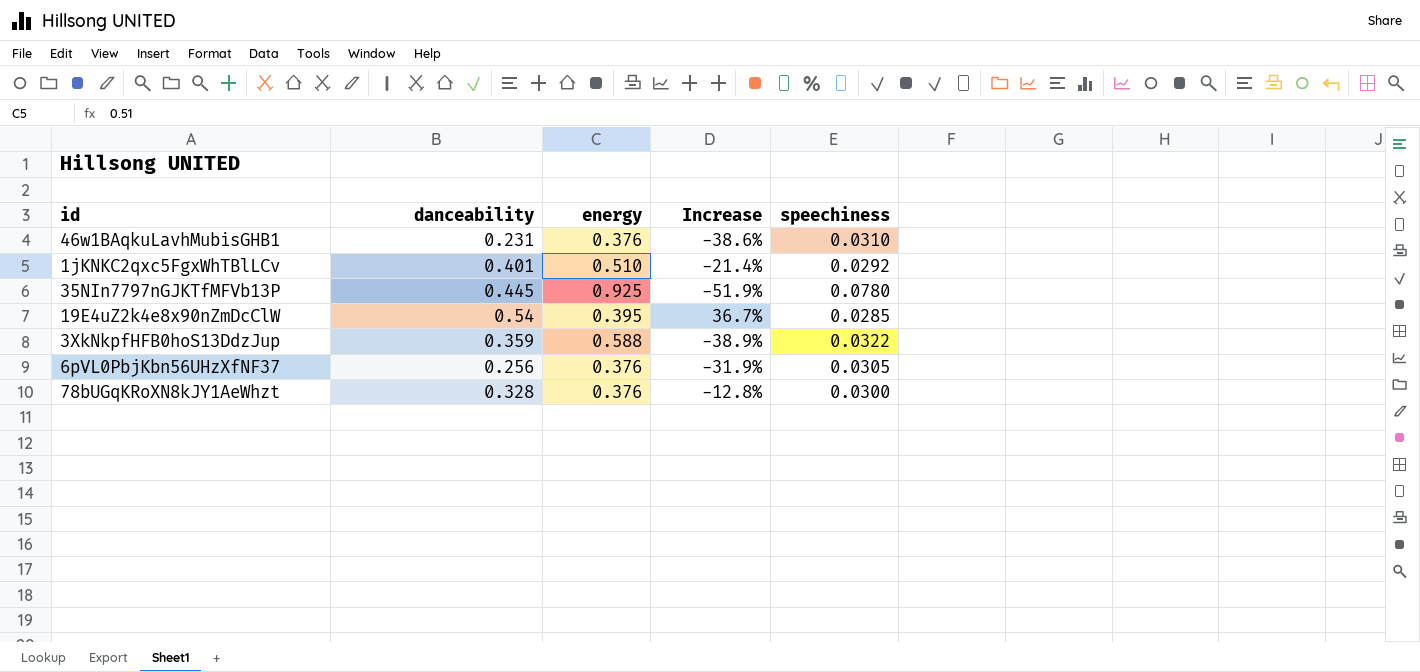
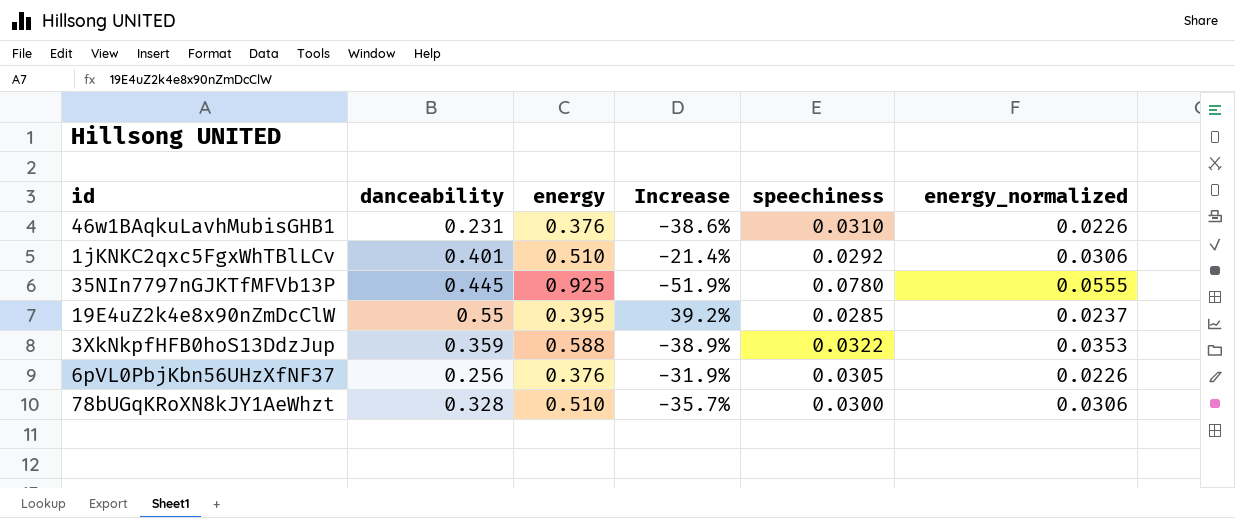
column energy_normalized | formula: none -> [energy] * 0.06
19E4uZ2k4e8x90nZmDcClW | danceability: 0.54 -> 0.55
19E4uZ2k4e8x90nZmDcClW | Increase: 36.7% -> 39.2%
78bUGqKRoXN8kJY1AeWhzt | energy: 0.376 -> 0.510
78bUGqKRoXN8kJY1AeWhzt | Increase: -12.8% -> -35.7%

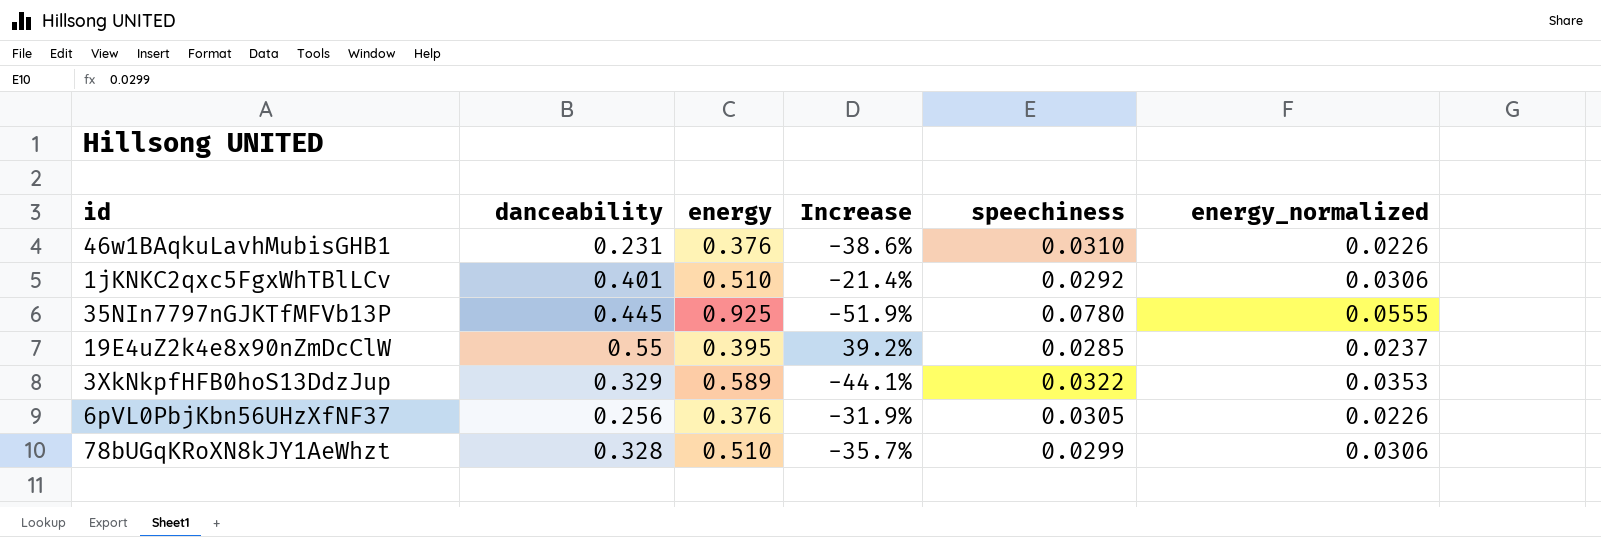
3XkNkpfHFB0hoS13DdzJup | danceability: 0.359 -> 0.329
3XkNkpfHFB0hoS13DdzJup | energy: 0.588 -> 0.589
3XkNkpfHFB0hoS13DdzJup | Increase: -38.9% -> -44.1%
78bUGqKRoXN8kJY1AeWhzt | speechiness: 0.0300 -> 0.0299

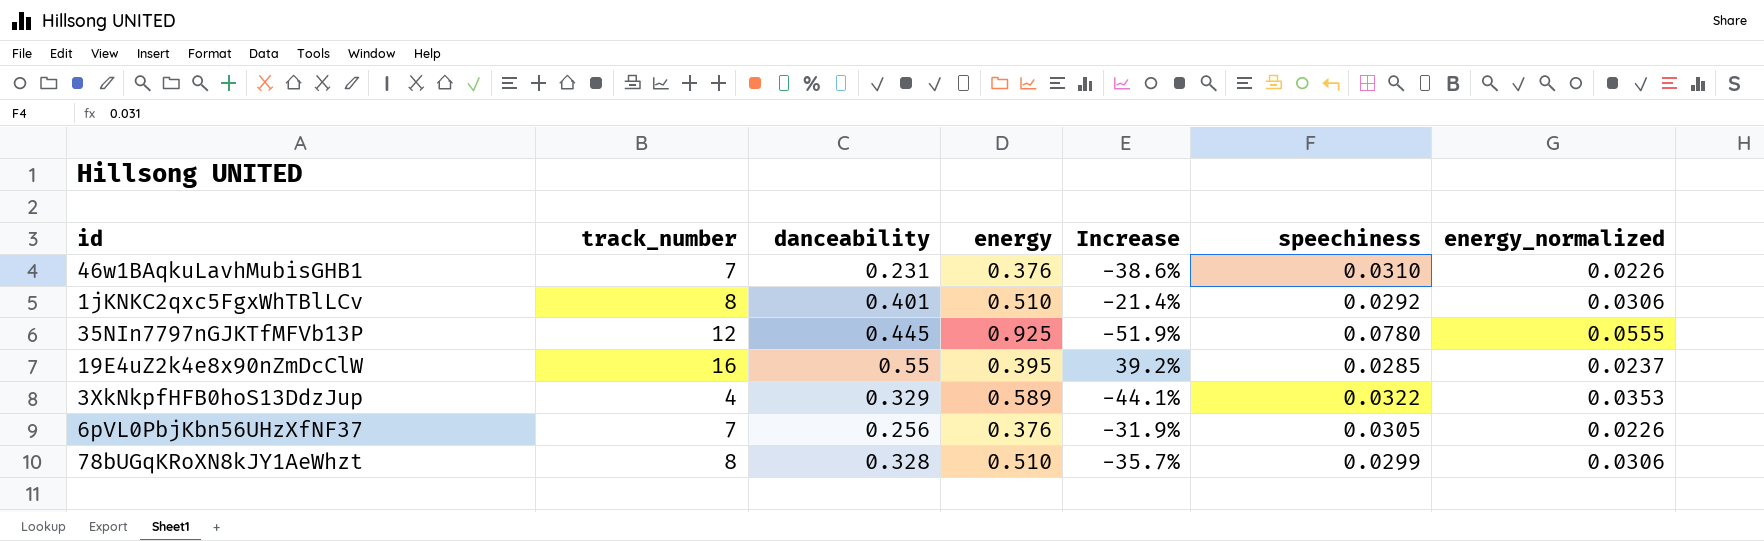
column track_number | position: none -> 2

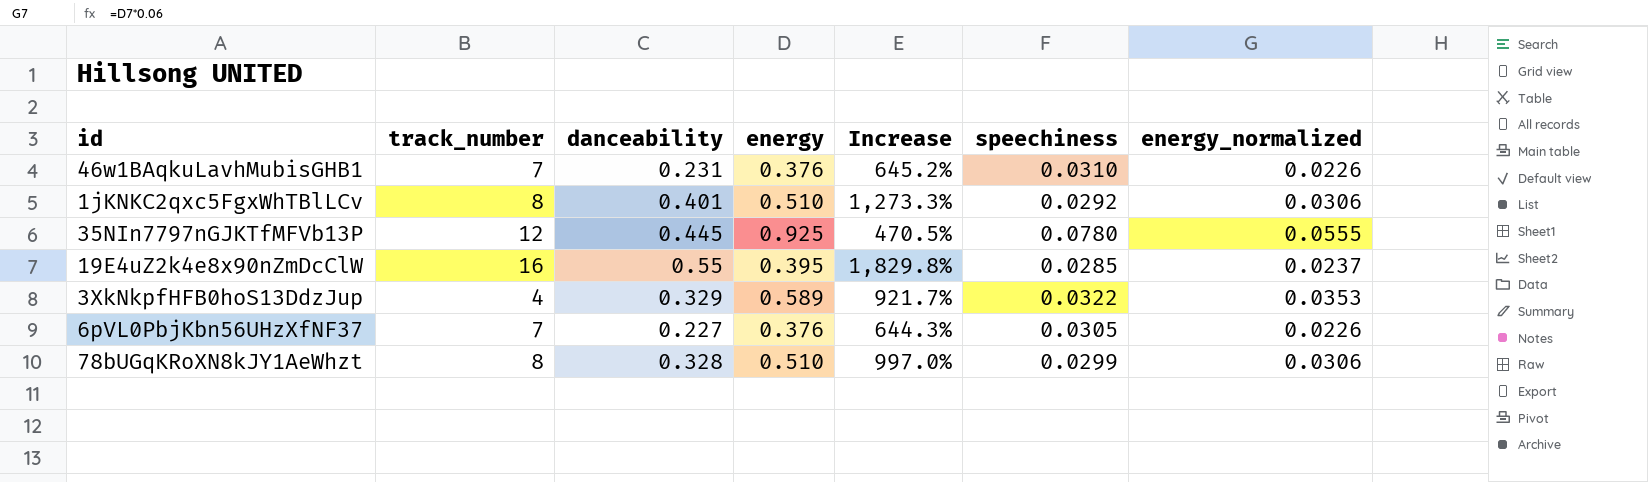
column Increase | formula: ([danceability] - [energy]) / [energy] -> ([danceability] - [speechiness]) / [speechiness]
6pVL0PbjKbn56UHzXfNF37 | danceability: 0.256 -> 0.227

